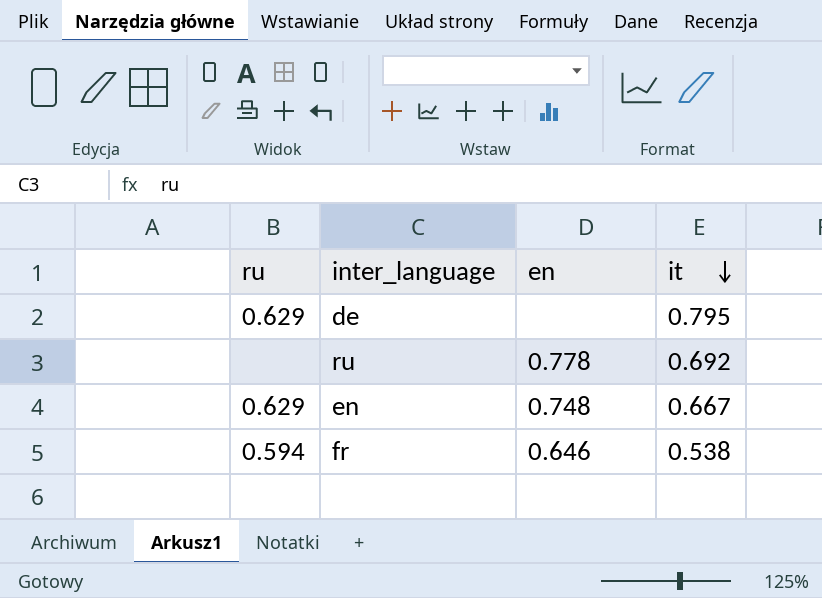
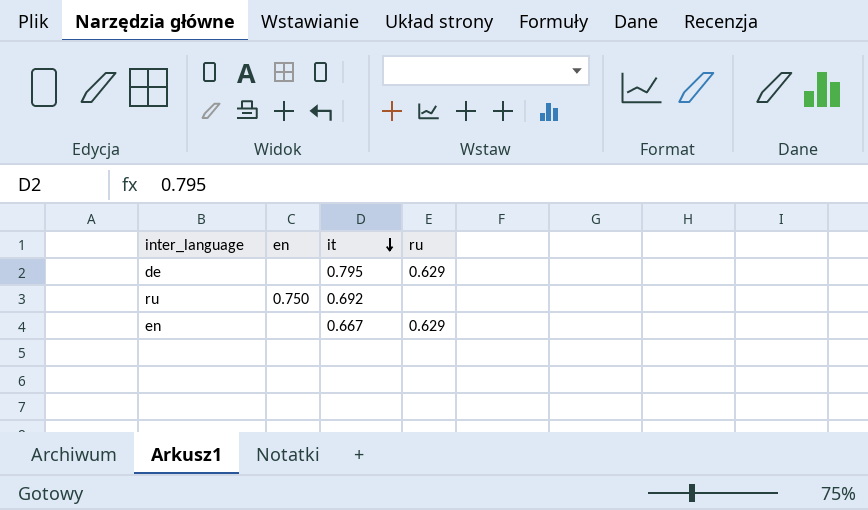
column ru | position: 1 -> 4
row fr: 0.594 | 0.646 | 0.538 -> none
ru | en: 0.778 -> 0.750
en | en: 0.748 -> none

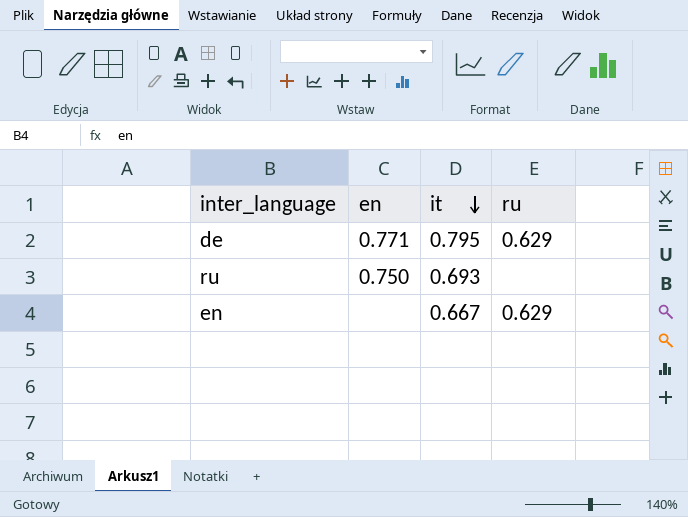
de | en: none -> 0.771
ru | it: 0.692 -> 0.693

